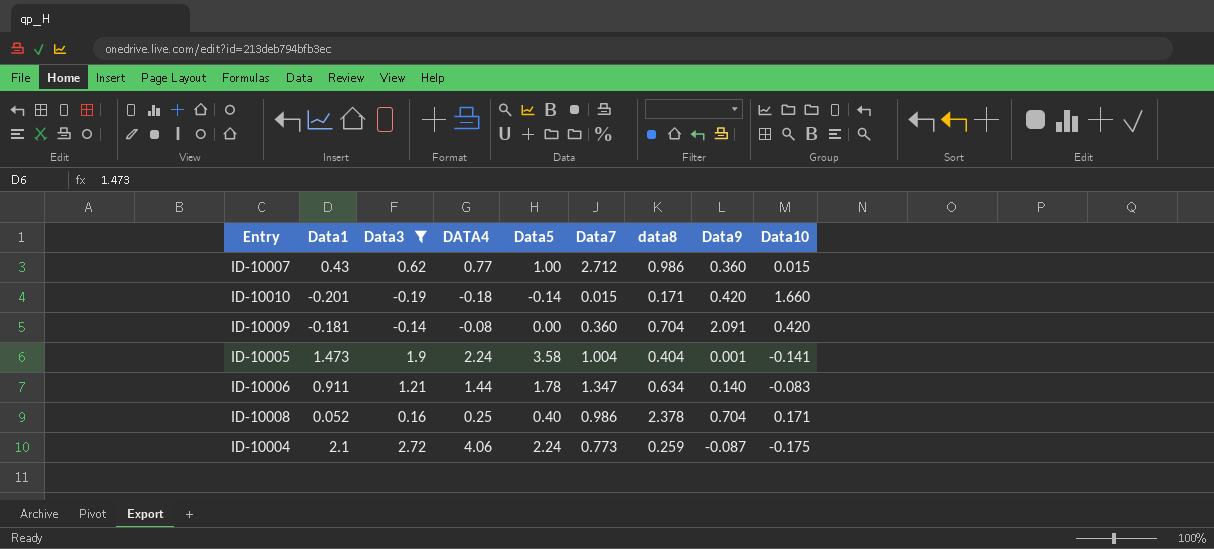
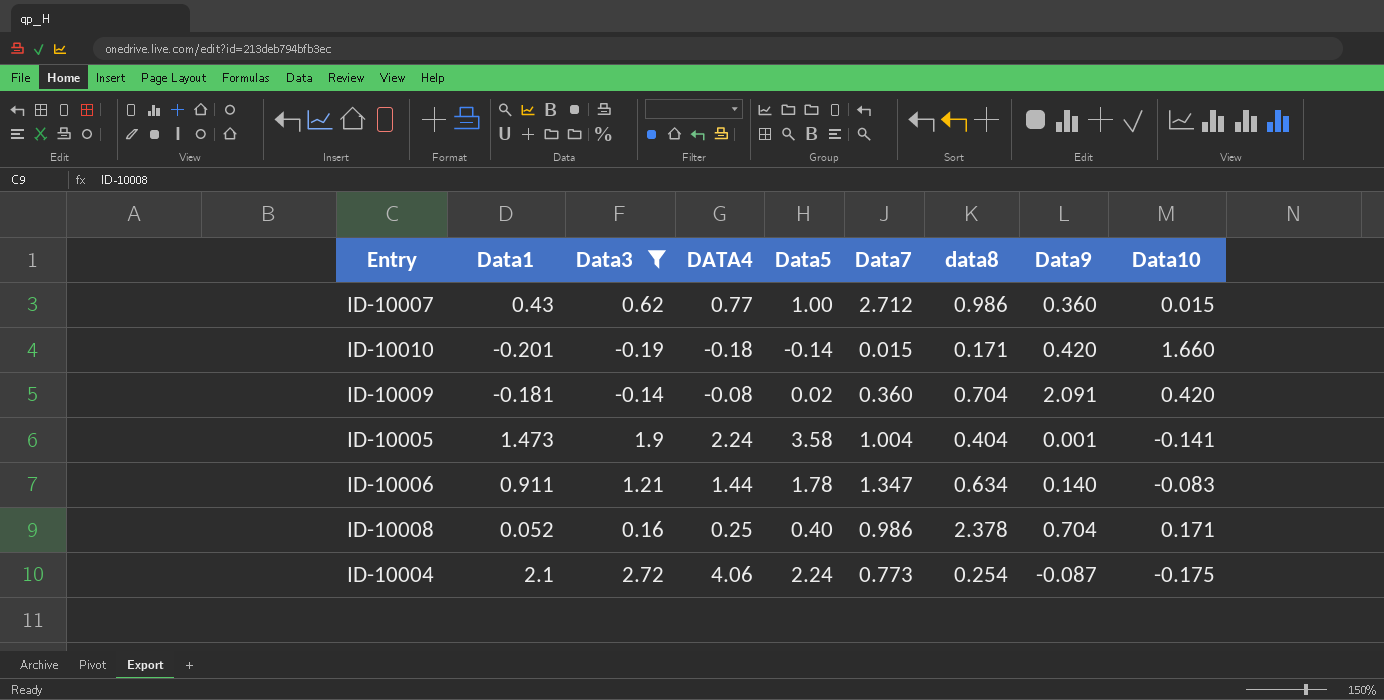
ID-10009 | Data5: 0.00 -> 0.02
ID-10004 | data8: 0.259 -> 0.254

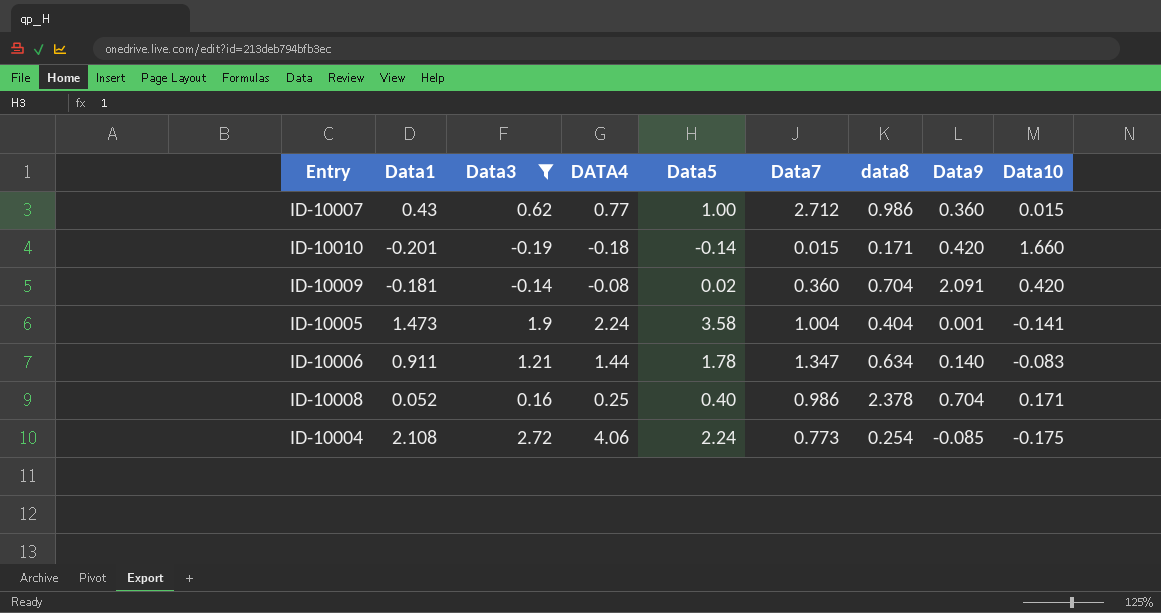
ID-10004 | Data1: 2.1 -> 2.108
ID-10004 | Data9: -0.087 -> -0.085

